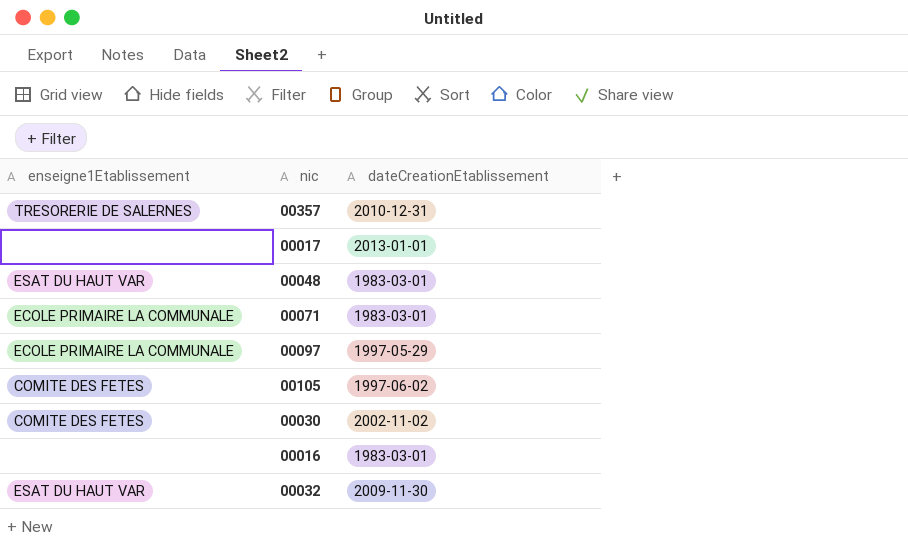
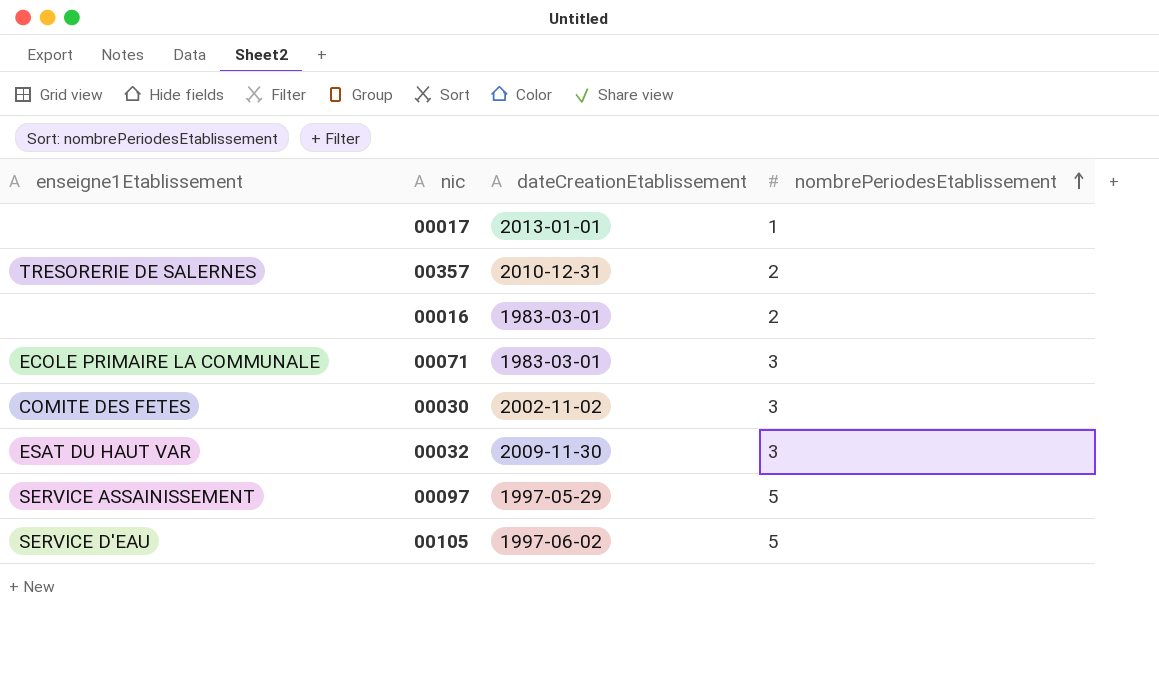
row order: none -> nombrePeriodesEtablissement ascending
column nombrePeriodesEtablissement | position: none -> 4
row 00048: ESAT DU HAUT VAR | 1983-03-01 -> none
00097 | enseigne1Etablissement: ECOLE PRIMAIRE LA COMMUNALE -> SERVICE ASSAINISSEMENT
00105 | enseigne1Etablissement: COMITE DES FETES -> SERVICE D'EAU

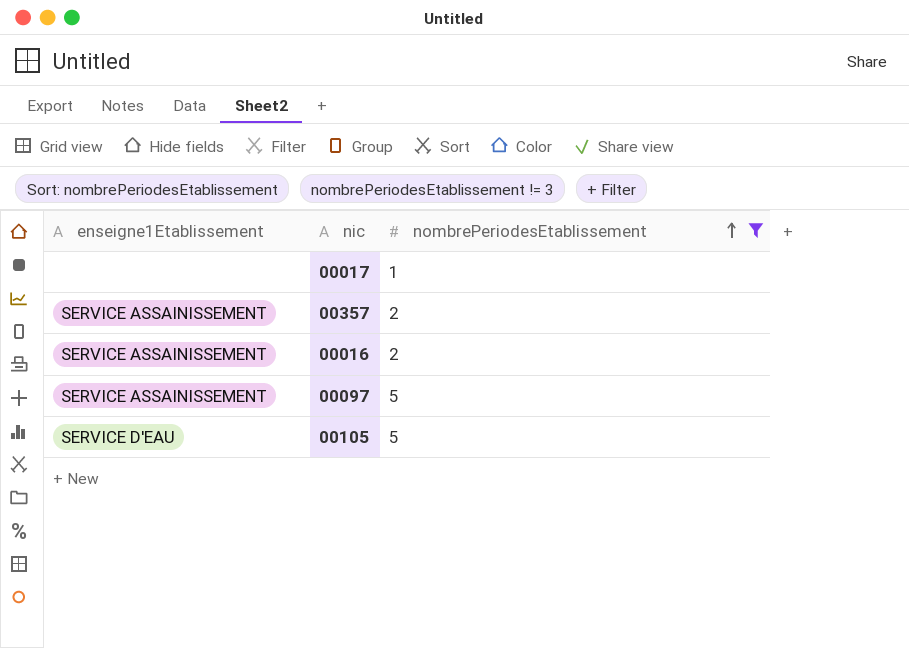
filter: none -> nombrePeriodesEtablissement != 3
column dateCreationEtablissement | position: 3 -> none
00357 | enseigne1Etablissement: TRESORERIE DE SALERNES -> SERVICE ASSAINISSEMENT
00016 | enseigne1Etablissement: none -> SERVICE ASSAINISSEMENT

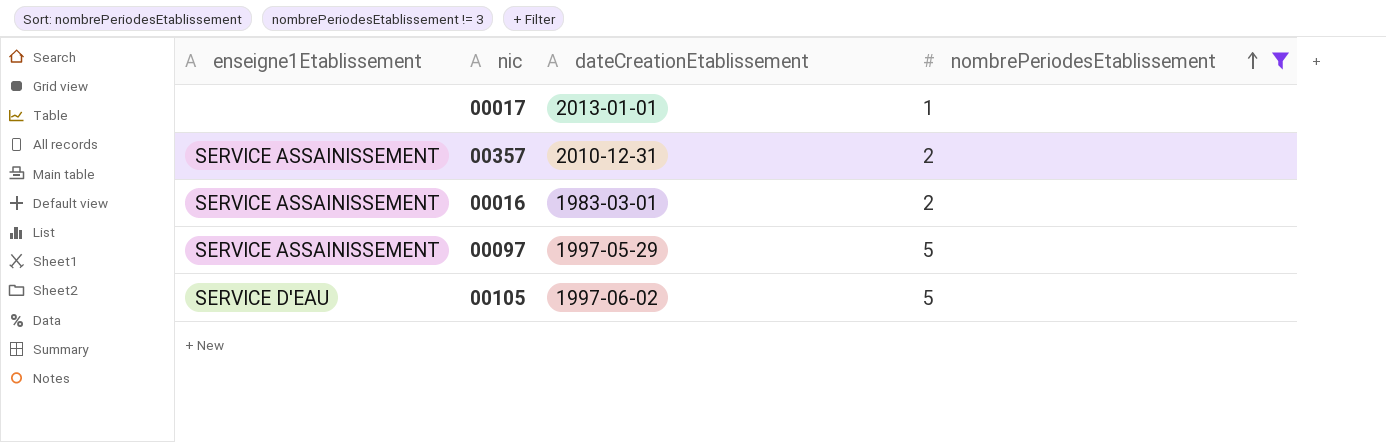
column dateCreationEtablissement | position: none -> 3

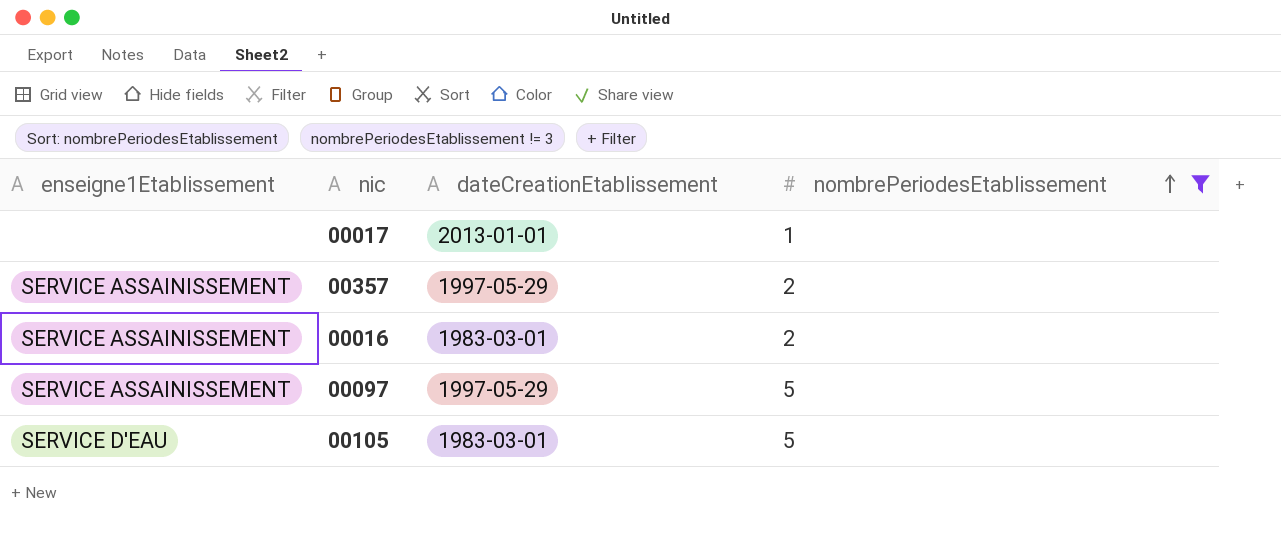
00357 | dateCreationEtablissement: 2010-12-31 -> 1997-05-29
00105 | dateCreationEtablissement: 1997-06-02 -> 1983-03-01

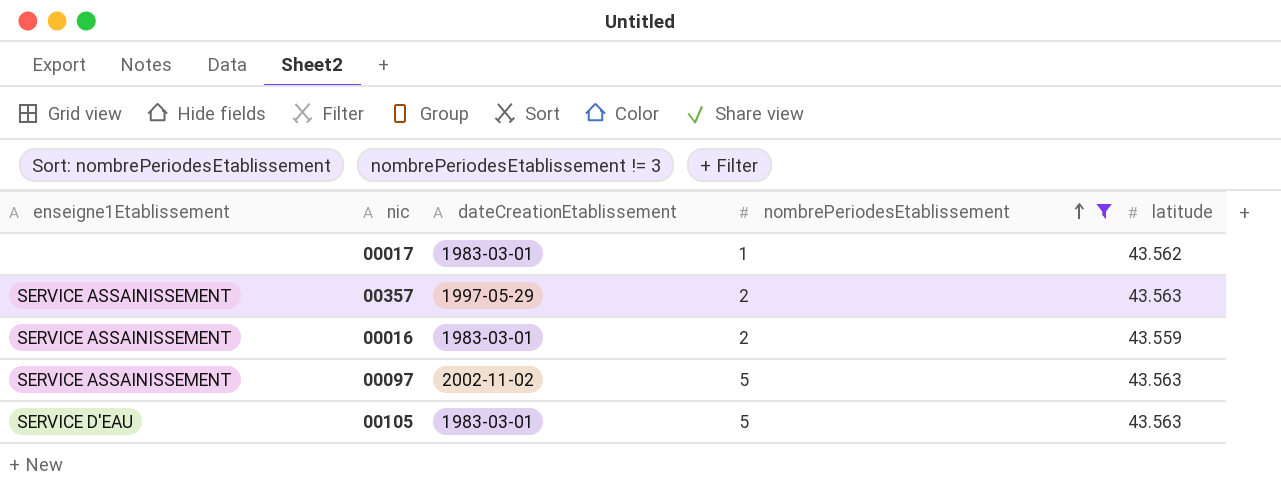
column latitude | position: none -> 5
00017 | dateCreationEtablissement: 2013-01-01 -> 1983-03-01
00097 | dateCreationEtablissement: 1997-05-29 -> 2002-11-02

